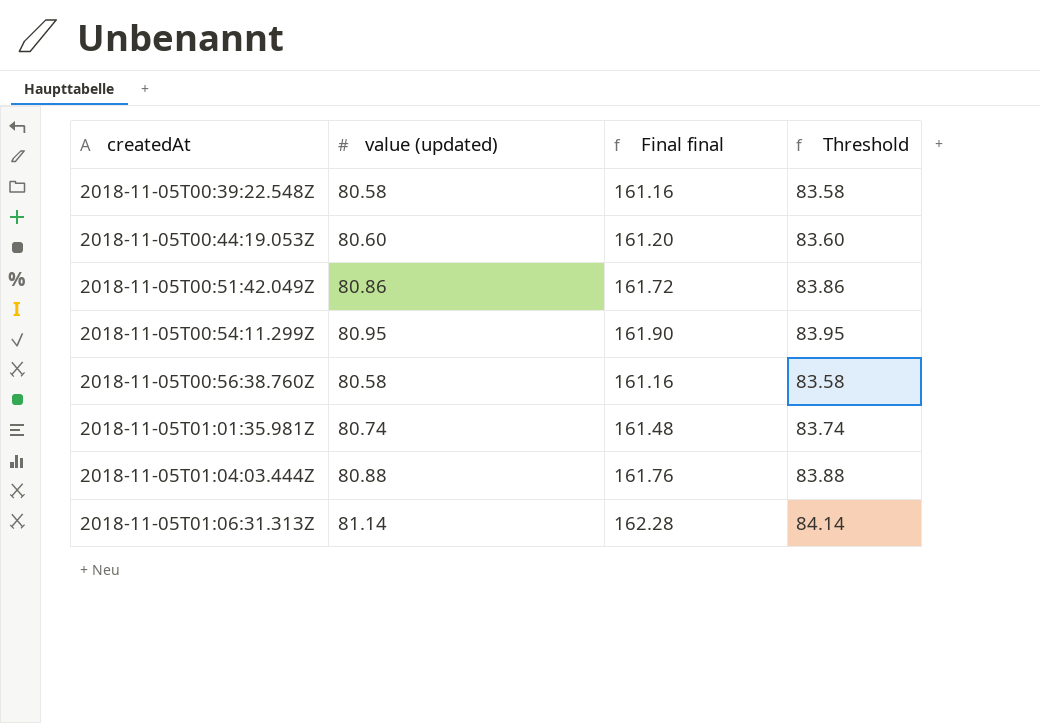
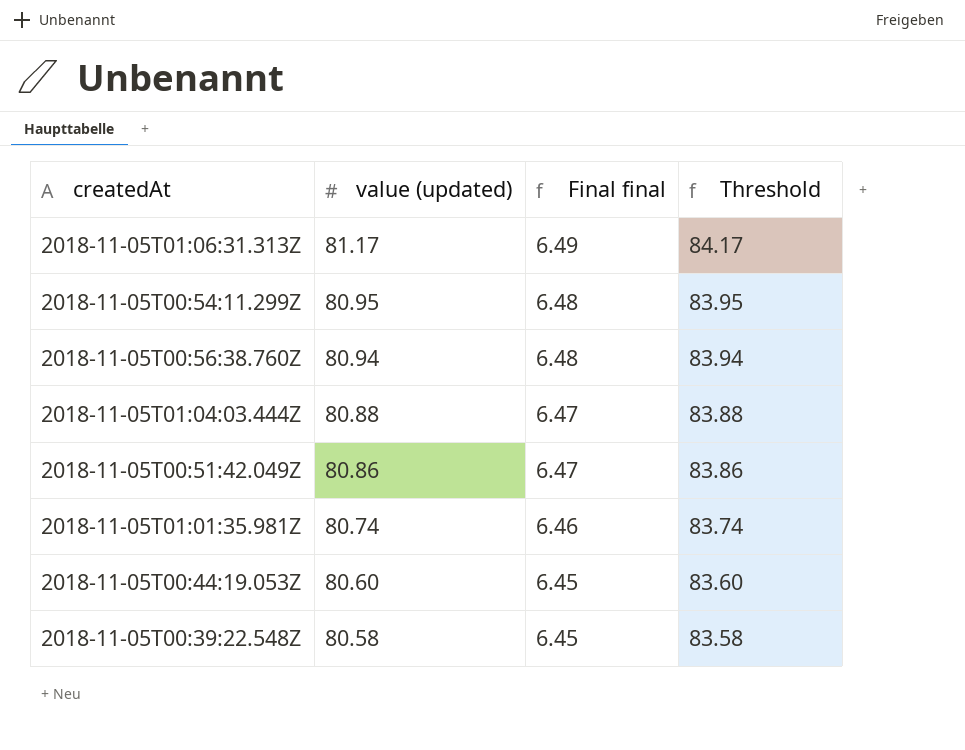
row order: createdAt ascending -> value (updated) descending
column Final final | formula: [value (updated)] * 2 -> [value (updated)] * 0.08
2018-11-05T01:06:31.313Z | value (updated): 81.14 -> 81.17
2018-11-05T01:06:31.313Z | Threshold: 84.14 -> 84.17
2018-11-05T00:56:38.760Z | value (updated): 80.58 -> 80.94
2018-11-05T00:56:38.760Z | Threshold: 83.58 -> 83.94

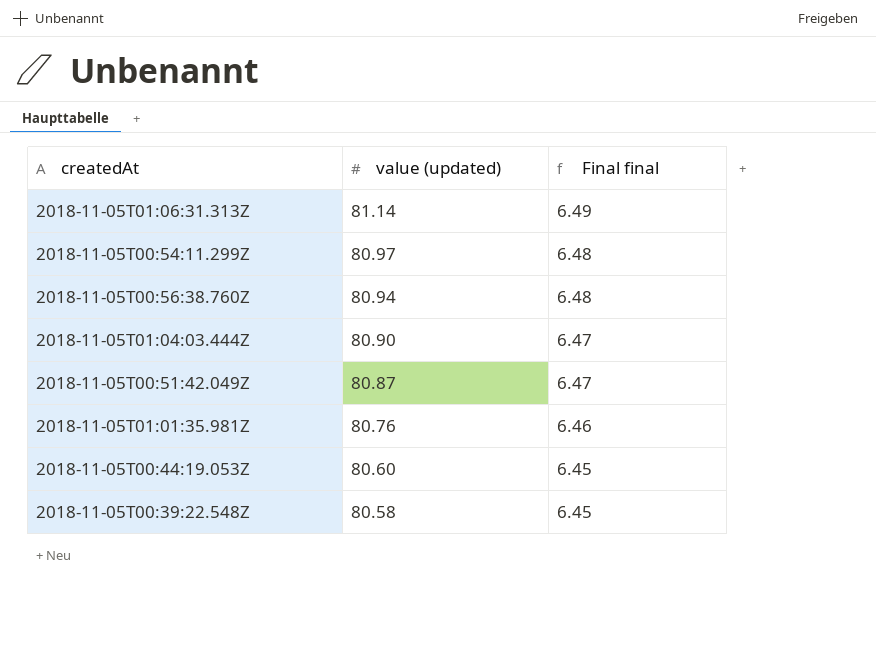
column Threshold | formula: [value (updated)] + 3 -> none
2018-11-05T01:06:31.313Z | value (updated): 81.17 -> 81.14
2018-11-05T00:54:11.299Z | value (updated): 80.95 -> 80.97
2018-11-05T01:04:03.444Z | value (updated): 80.88 -> 80.90
2018-11-05T00:51:42.049Z | value (updated): 80.86 -> 80.87
2018-11-05T01:01:35.981Z | value (updated): 80.74 -> 80.76

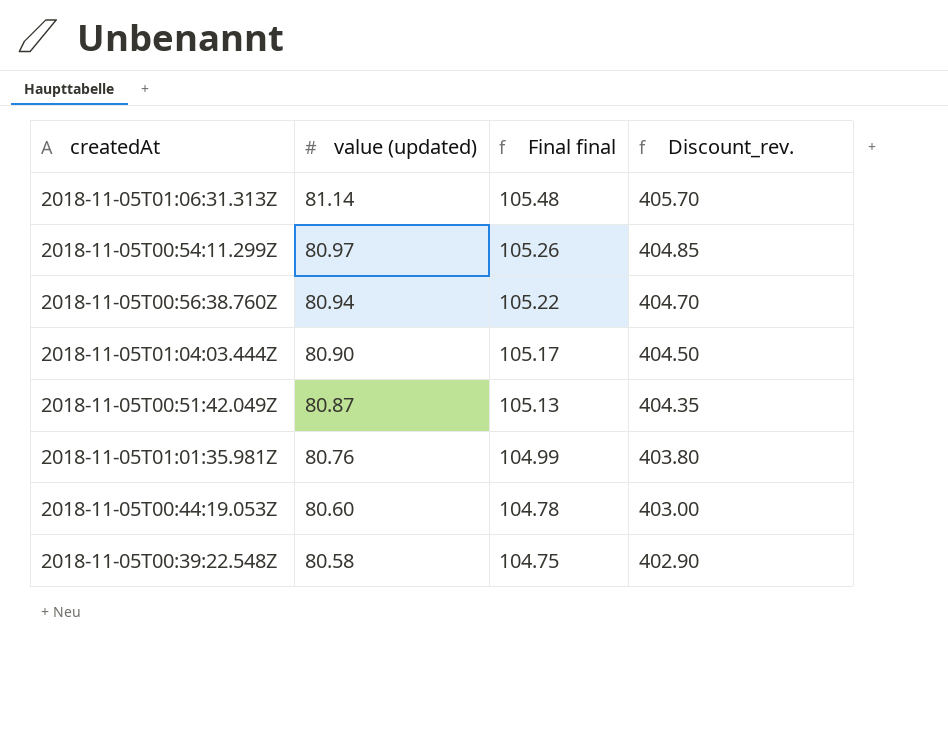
column Final final | formula: [value (updated)] * 0.08 -> [value (updated)] * 1.3
column Discount_rev. | formula: none -> [value (updated)] * 5

